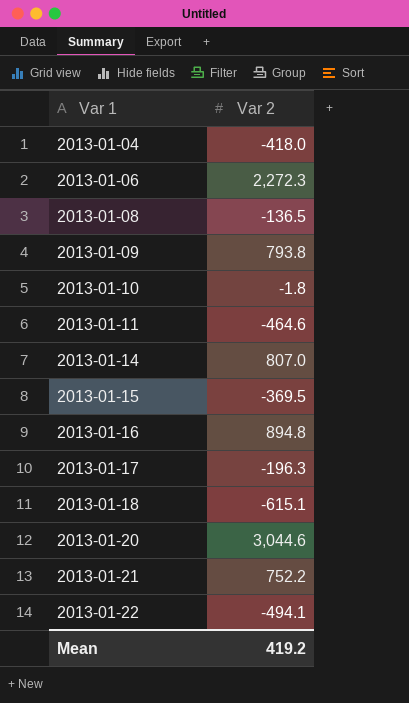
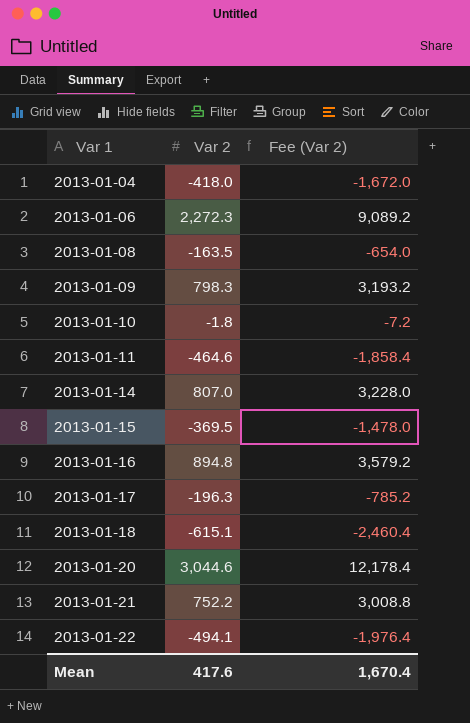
column Fee (Var 2) | formula: none -> [Var 2] * 4
2013-01-08 | Var 2: -136.5 -> -163.5
2013-01-09 | Var 2: 793.8 -> 798.3
Mean | Var 2: 419.2 -> 417.6

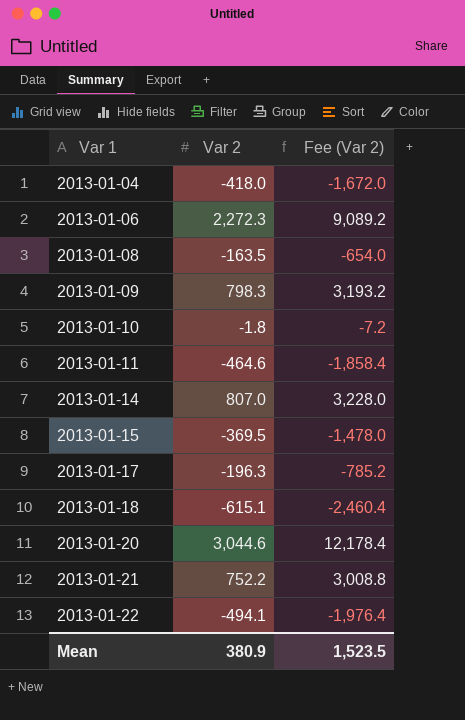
row 2013-01-16: 894.8 | 3,579.2 -> none
Mean | Var 2: 417.6 -> 380.9
Mean | Fee (Var 2): 1,670.4 -> 1,523.5

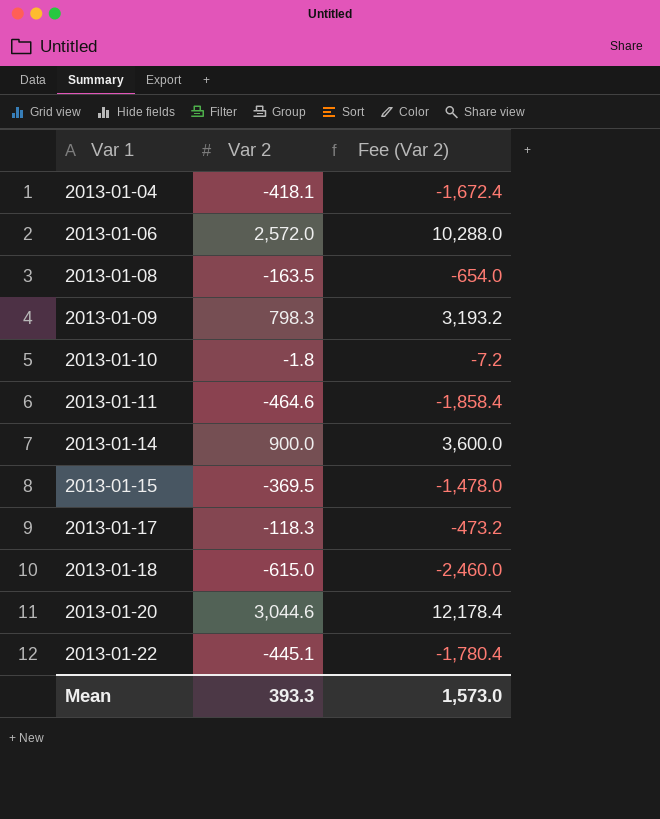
row 2013-01-21: 752.2 | 3,008.8 -> none
2013-01-04 | Var 2: -418.0 -> -418.1
2013-01-04 | Fee (Var 2): -1,672.0 -> -1,672.4
2013-01-06 | Var 2: 2,272.3 -> 2,572.0
2013-01-06 | Fee (Var 2): 9,089.2 -> 10,288.0
2013-01-14 | Var 2: 807.0 -> 900.0
2013-01-14 | Fee (Var 2): 3,228.0 -> 3,600.0
2013-01-17 | Var 2: -196.3 -> -118.3
2013-01-17 | Fee (Var 2): -785.2 -> -473.2
2013-01-18 | Var 2: -615.1 -> -615.0
2013-01-18 | Fee (Var 2): -2,460.4 -> -2,460.0
2013-01-22 | Var 2: -494.1 -> -445.1
2013-01-22 | Fee (Var 2): -1,976.4 -> -1,780.4
Mean | Var 2: 380.9 -> 393.3
Mean | Fee (Var 2): 1,523.5 -> 1,573.0

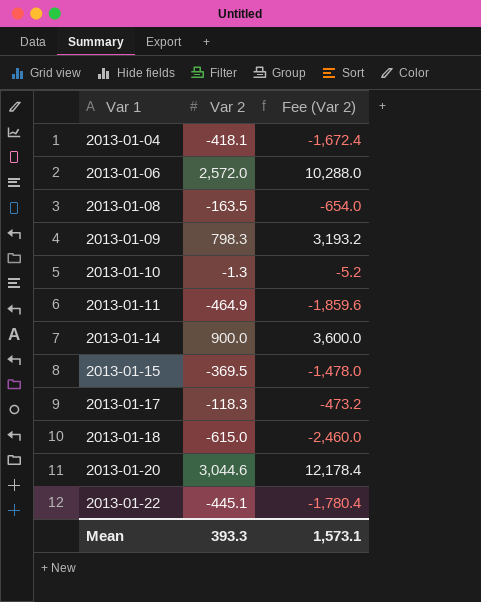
2013-01-10 | Var 2: -1.8 -> -1.3
2013-01-10 | Fee (Var 2): -7.2 -> -5.2
2013-01-11 | Var 2: -464.6 -> -464.9
2013-01-11 | Fee (Var 2): -1,858.4 -> -1,859.6
Mean | Fee (Var 2): 1,573.0 -> 1,573.1

